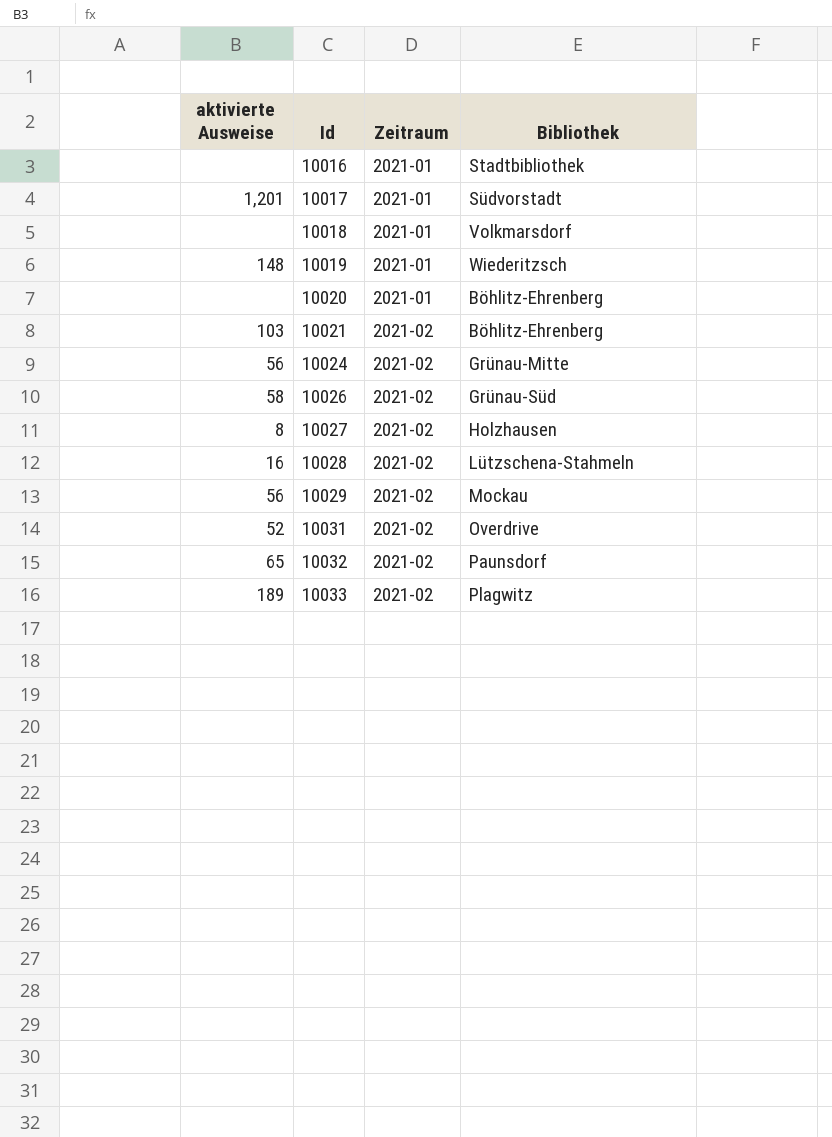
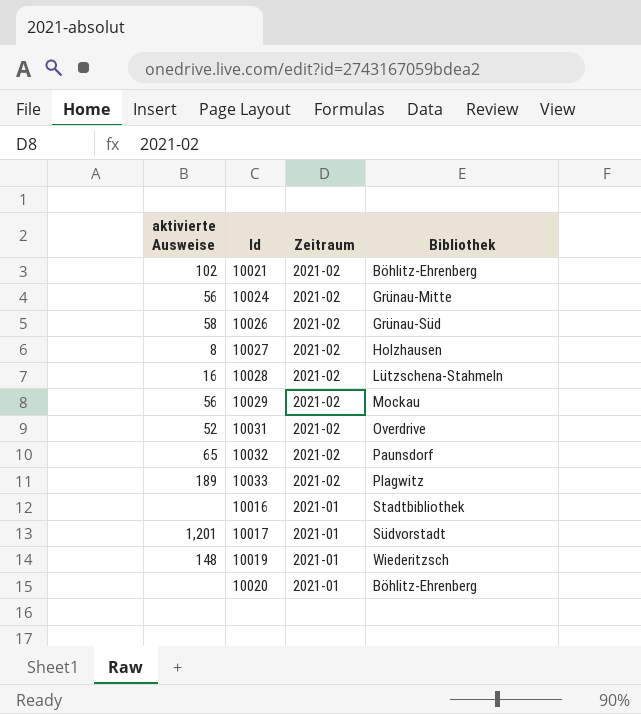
row order: Id ascending -> Zeitraum descending
row 10018: none | 2021-01 | Volkmarsdorf -> none
10021 | aktivierte Ausweise: 103 -> 102

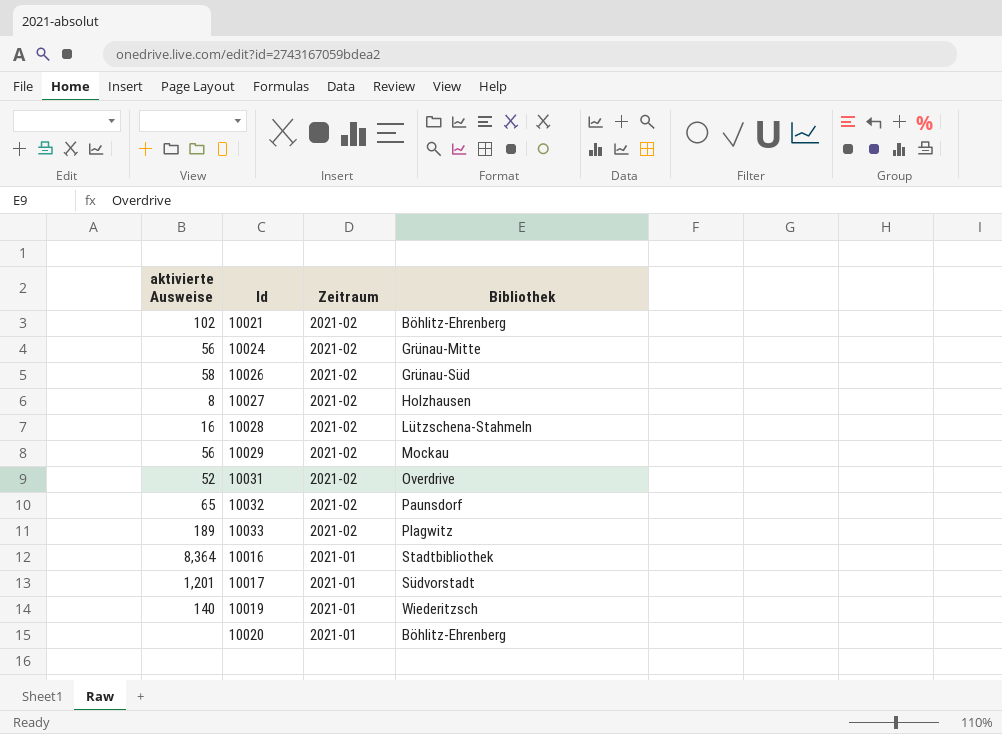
10016 | aktivierte Ausweise: none -> 8,364
10019 | aktivierte Ausweise: 148 -> 140

